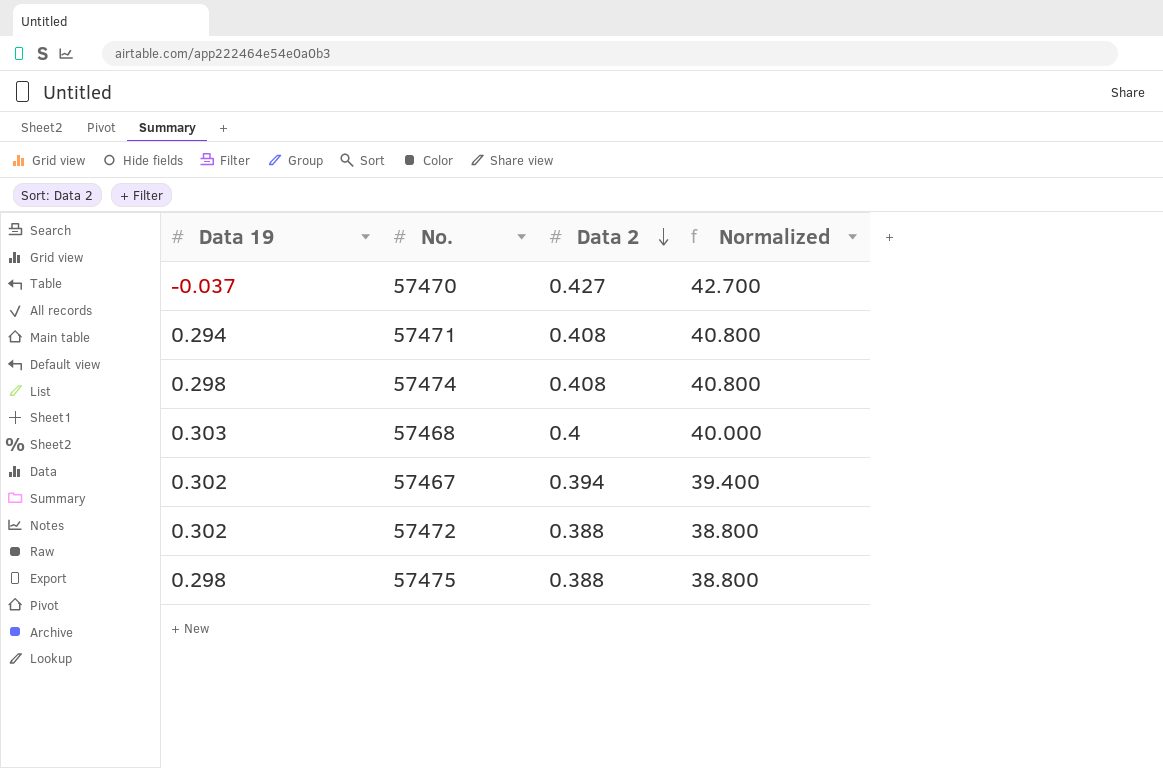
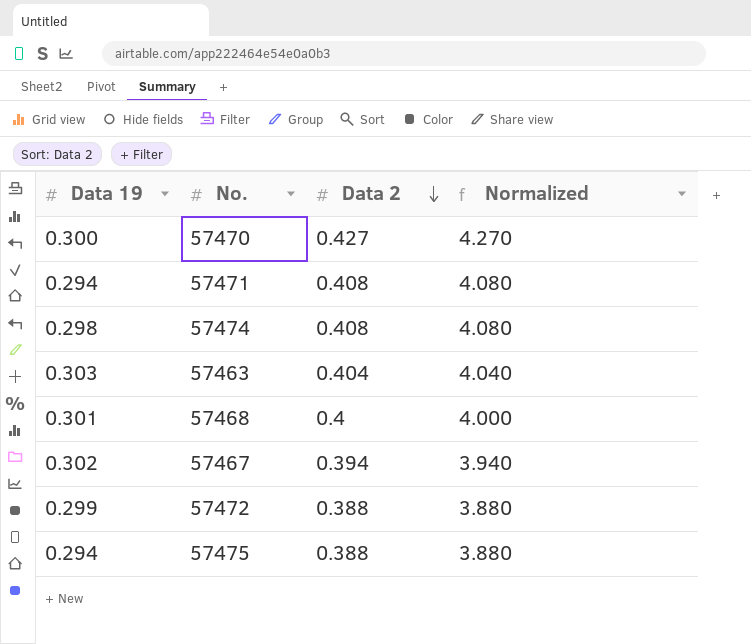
column Normalized | formula: [Data 2] * 100 -> [Data 2] * 10
57470 | Data 19: -0.037 -> 0.300
row 57463: none -> 0.303 | 0.404 | 4.040
57468 | Data 19: 0.303 -> 0.301
57472 | Data 19: 0.302 -> 0.299
57475 | Data 19: 0.298 -> 0.294

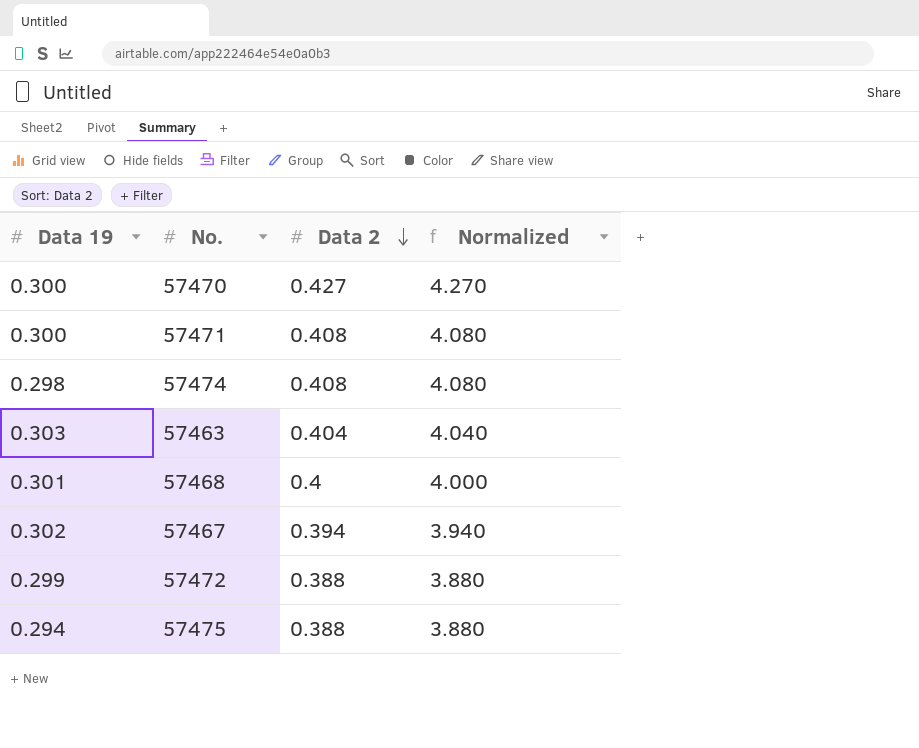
57471 | Data 19: 0.294 -> 0.300

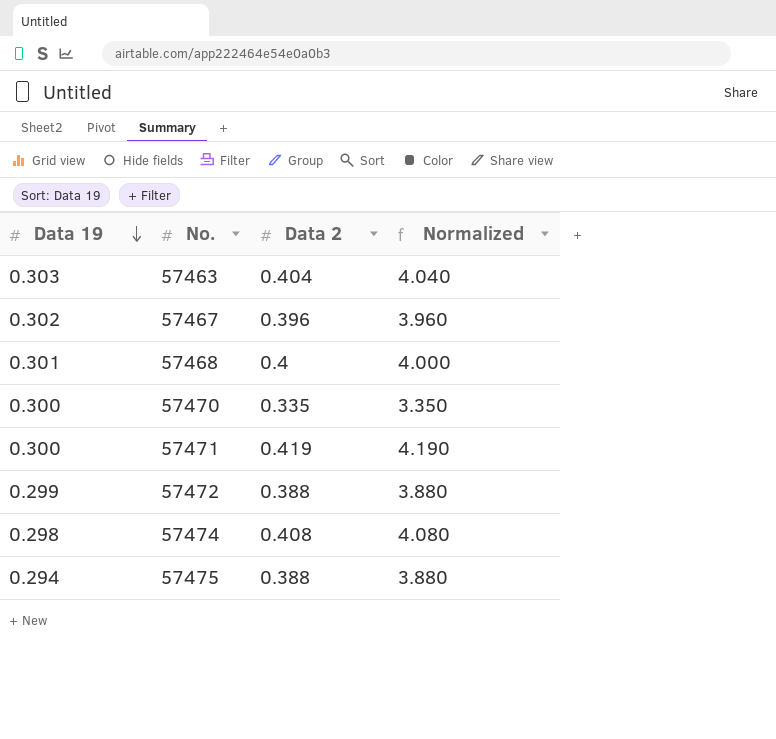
row order: Data 2 descending -> Data 19 descending
57467 | Data 2: 0.394 -> 0.396
57467 | Normalized: 3.940 -> 3.960
57470 | Data 2: 0.427 -> 0.335
57470 | Normalized: 4.270 -> 3.350
57471 | Data 2: 0.408 -> 0.419
57471 | Normalized: 4.080 -> 4.190

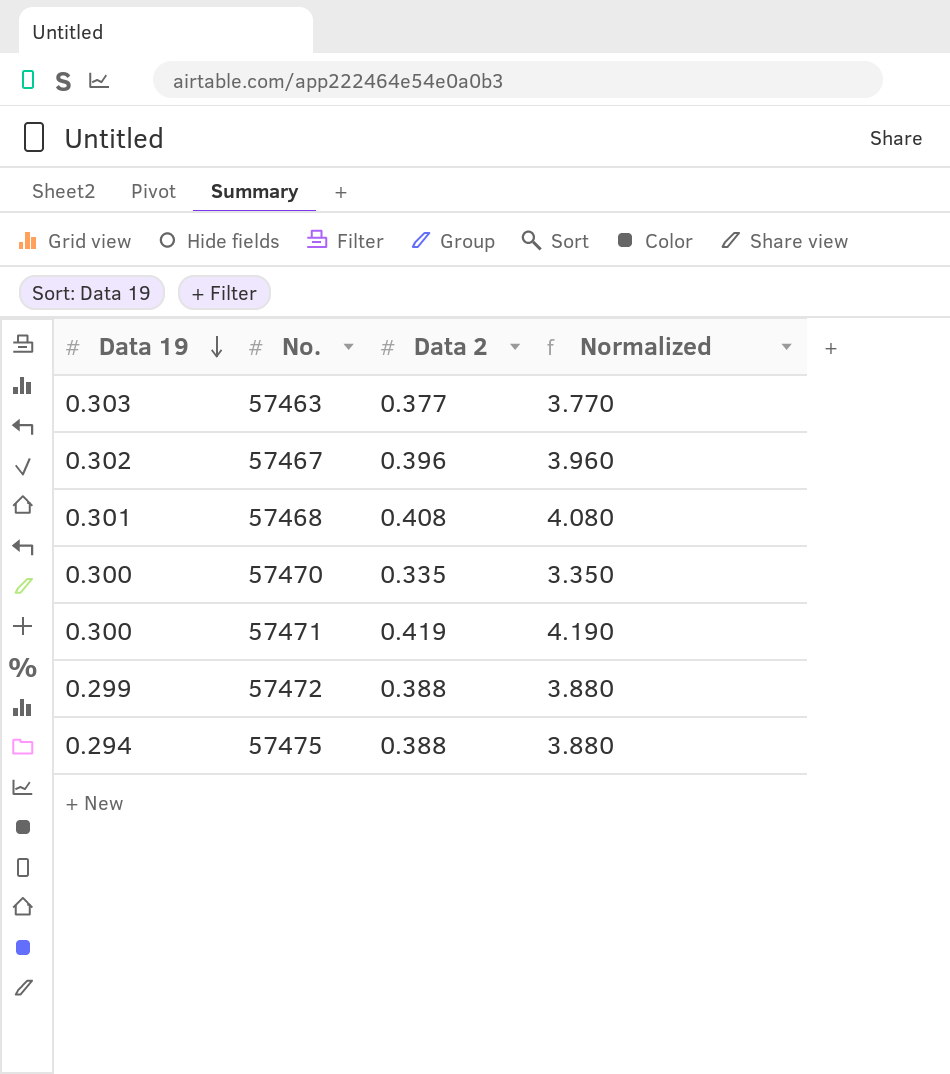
row 57474: 0.298 | 0.408 | 4.080 -> none
57463 | Data 2: 0.404 -> 0.377
57463 | Normalized: 4.040 -> 3.770
57468 | Data 2: 0.4 -> 0.408
57468 | Normalized: 4.000 -> 4.080

